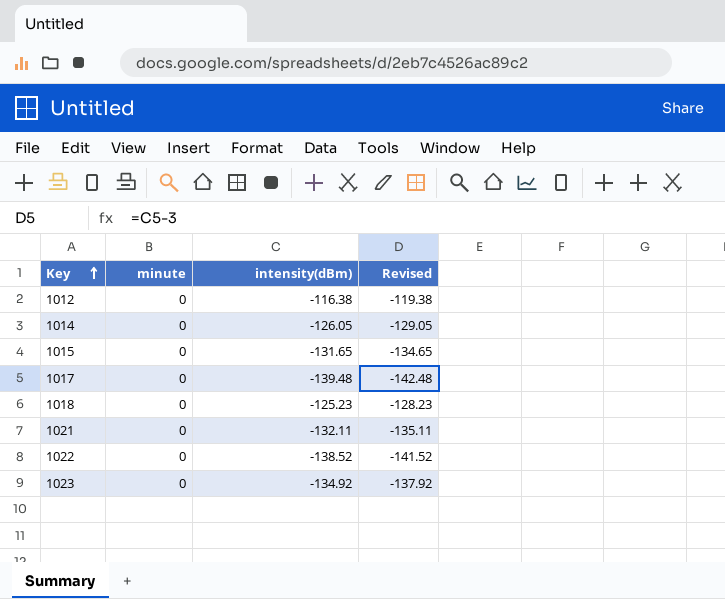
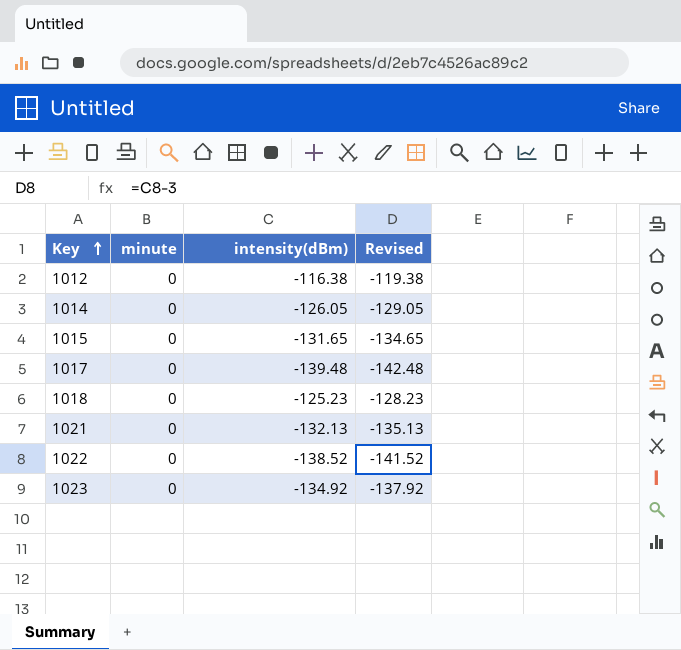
1021 | intensity(dBm): -132.11 -> -132.13
1021 | Revised: -135.11 -> -135.13

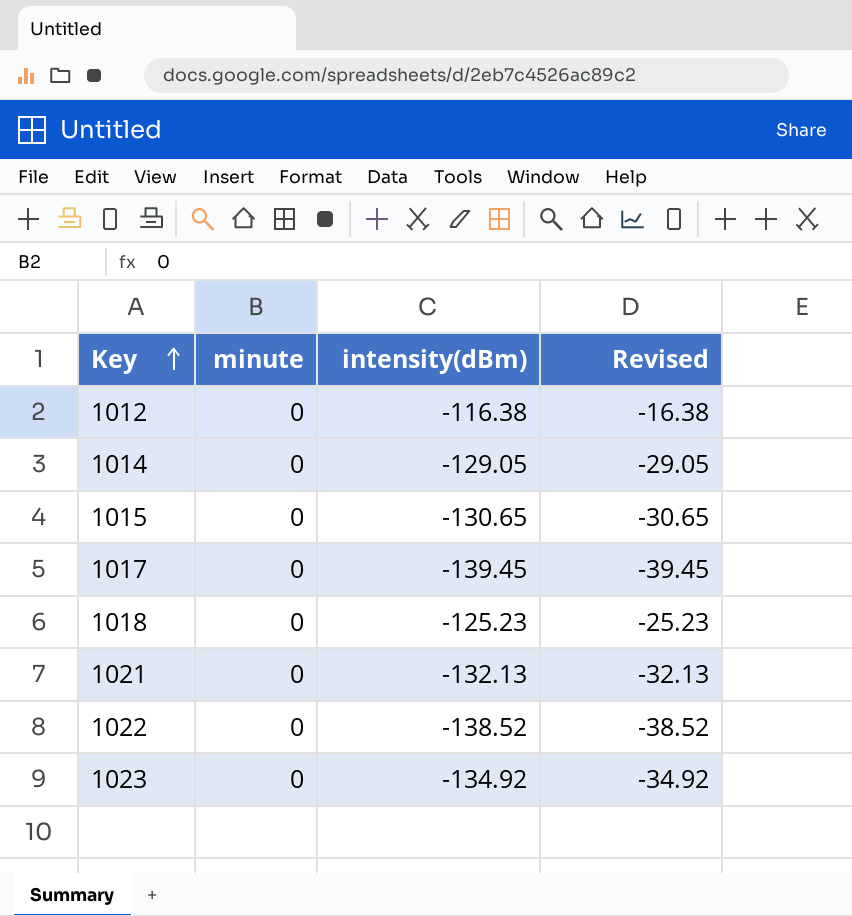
column Revised | formula: [intensity(dBm)] - 3 -> [intensity(dBm)] + 100
1014 | intensity(dBm): -126.05 -> -129.05
1015 | intensity(dBm): -131.65 -> -130.65
1017 | intensity(dBm): -139.48 -> -139.45

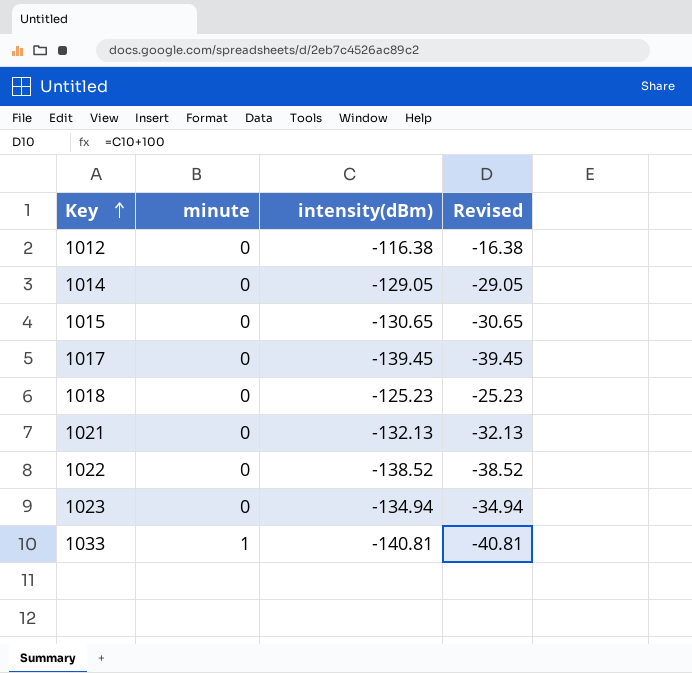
1023 | intensity(dBm): -134.92 -> -134.94
1023 | Revised: -34.92 -> -34.94
row 1033: none -> 1 | -140.81 | -40.81

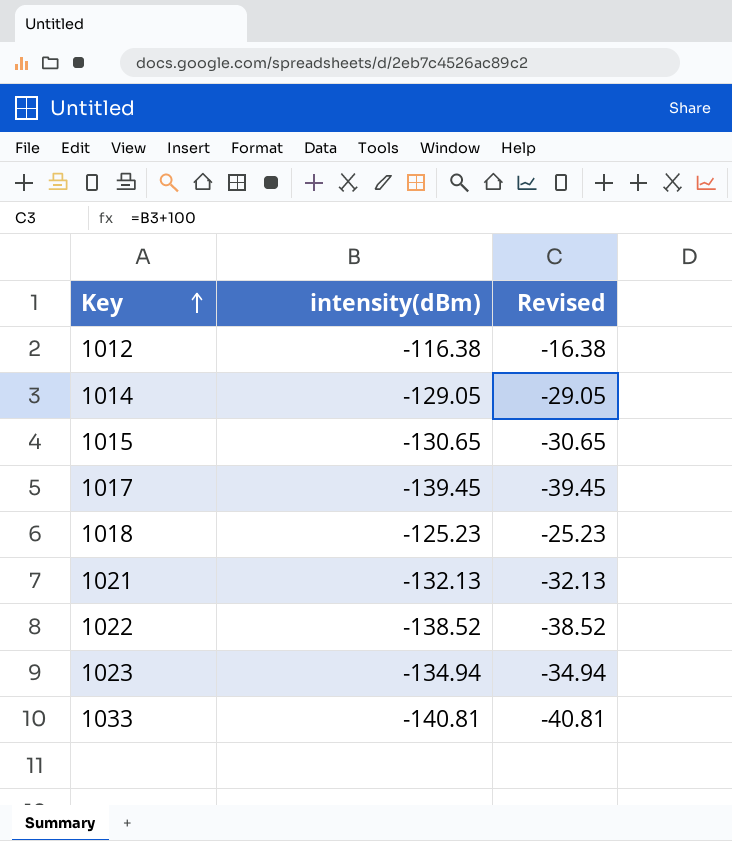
column minute | position: 2 -> none

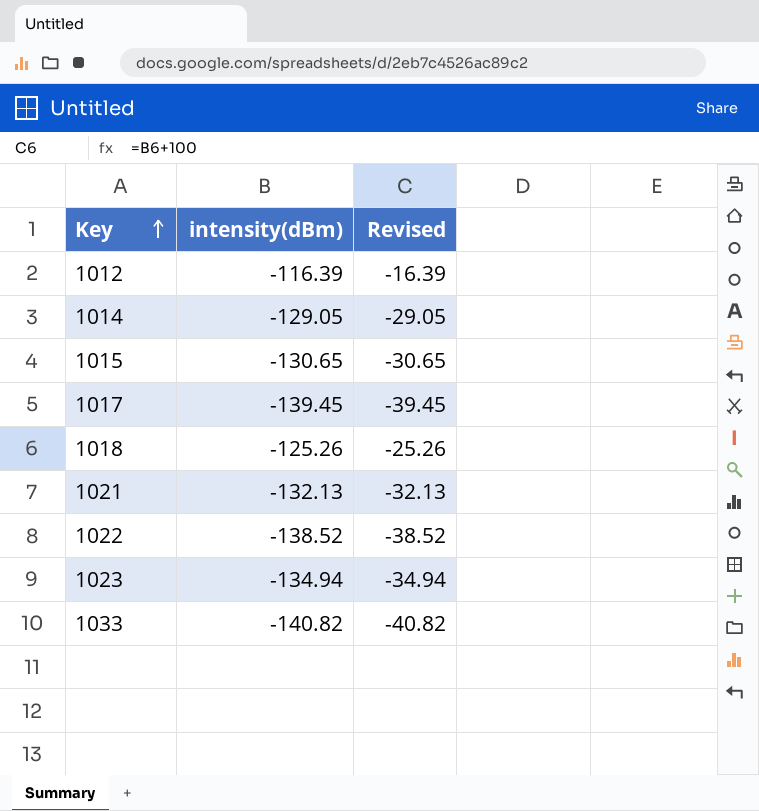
1012 | intensity(dBm): -116.38 -> -116.39
1012 | Revised: -16.38 -> -16.39
1018 | intensity(dBm): -125.23 -> -125.26
1018 | Revised: -25.23 -> -25.26
1033 | intensity(dBm): -140.81 -> -140.82
1033 | Revised: -40.81 -> -40.82

